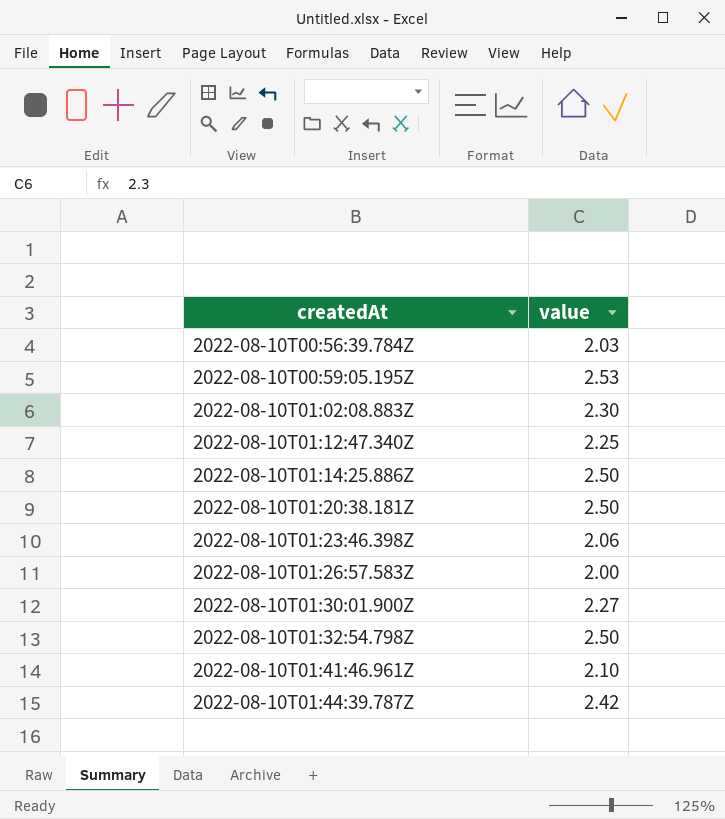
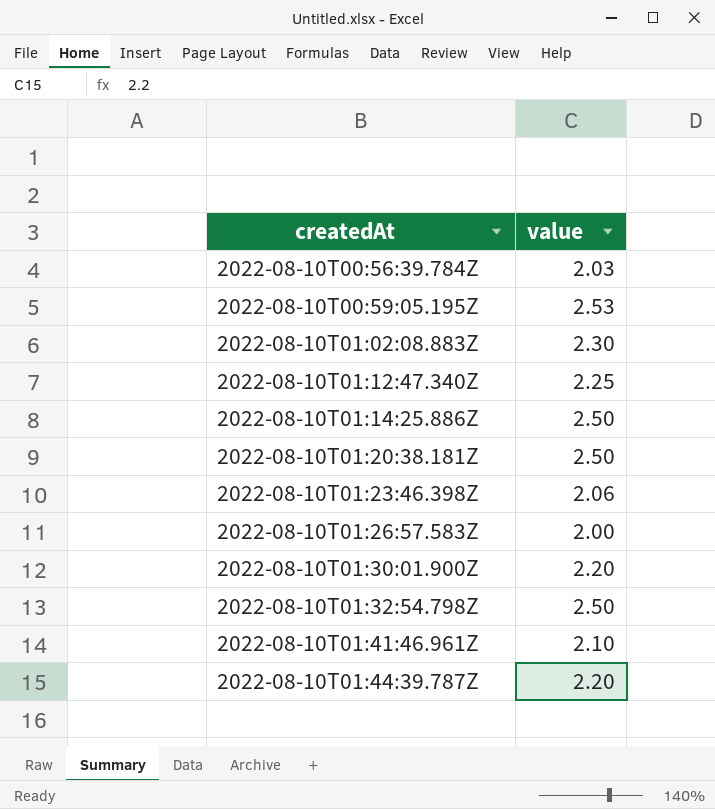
2022-08-10T01:30:01.900Z | value: 2.27 -> 2.20
2022-08-10T01:44:39.787Z | value: 2.42 -> 2.20

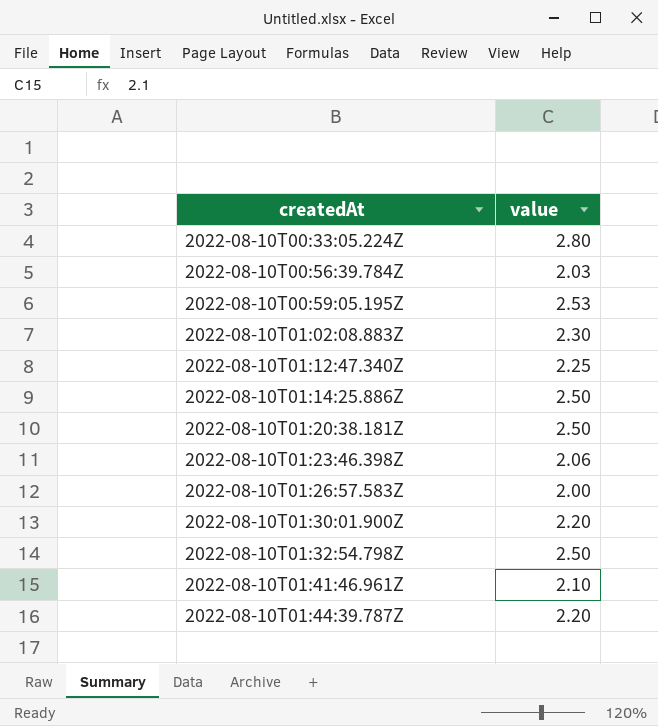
row 2022-08-10T00:33:05.224Z: none -> 2.80

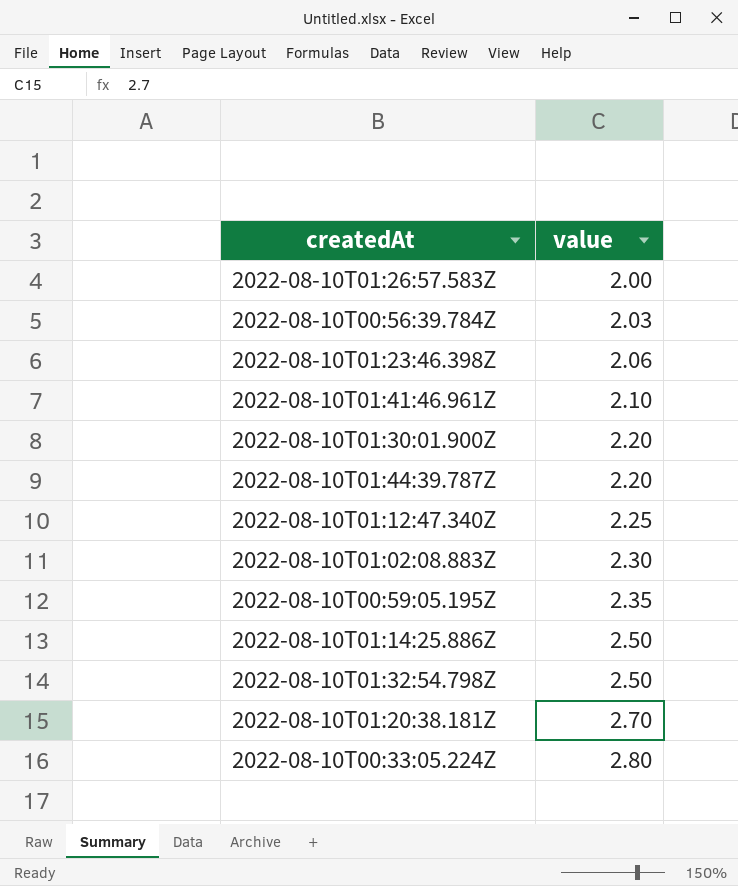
row order: createdAt ascending -> value ascending
2022-08-10T00:59:05.195Z | value: 2.53 -> 2.35
2022-08-10T01:20:38.181Z | value: 2.50 -> 2.70

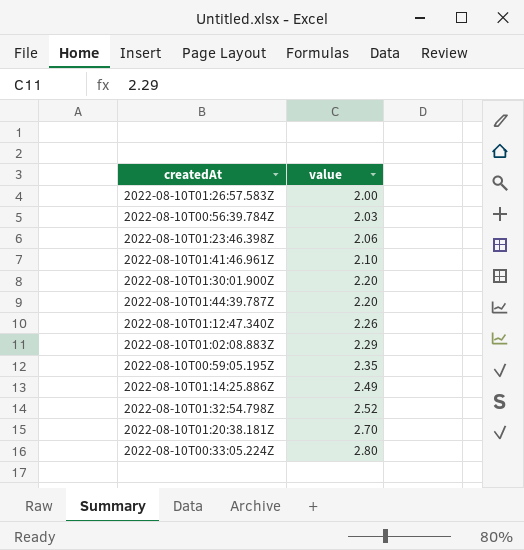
2022-08-10T01:12:47.340Z | value: 2.25 -> 2.26
2022-08-10T01:02:08.883Z | value: 2.30 -> 2.29
2022-08-10T01:14:25.886Z | value: 2.50 -> 2.49
2022-08-10T01:32:54.798Z | value: 2.50 -> 2.52

